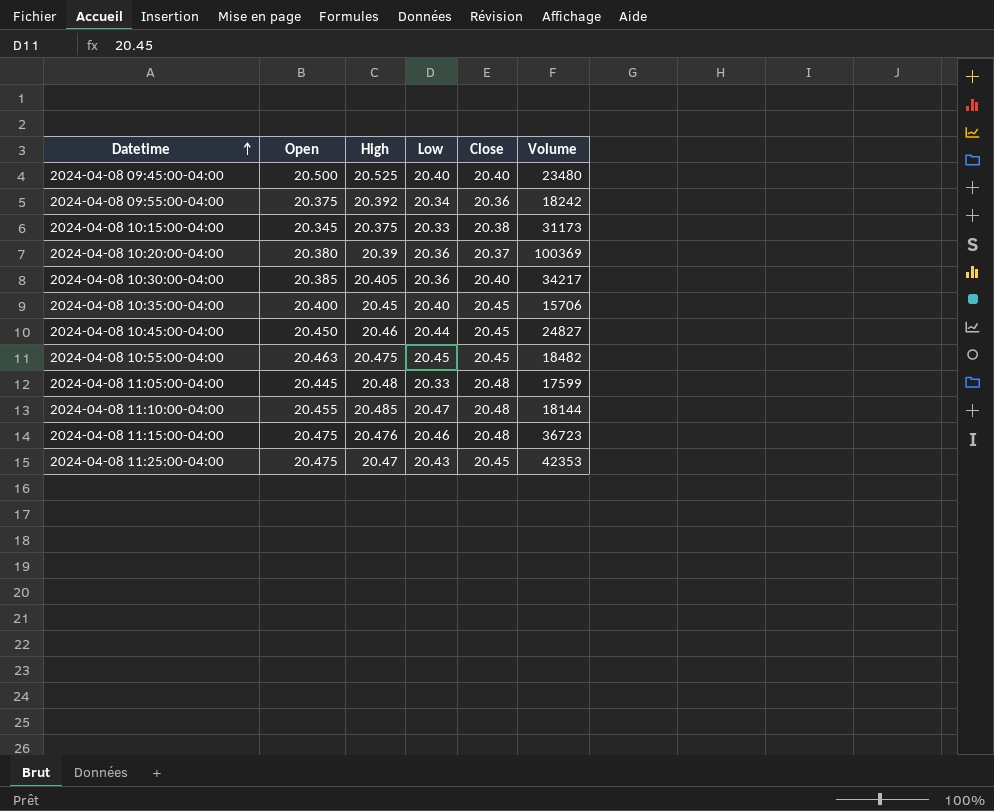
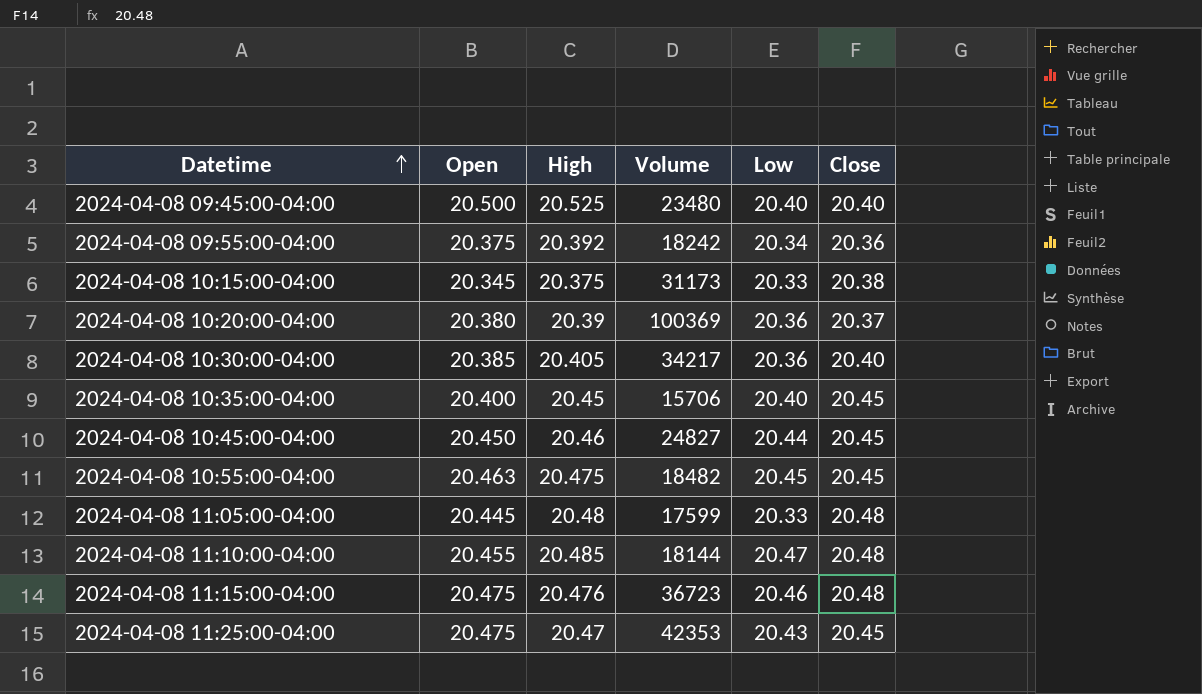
column Volume | position: 6 -> 4

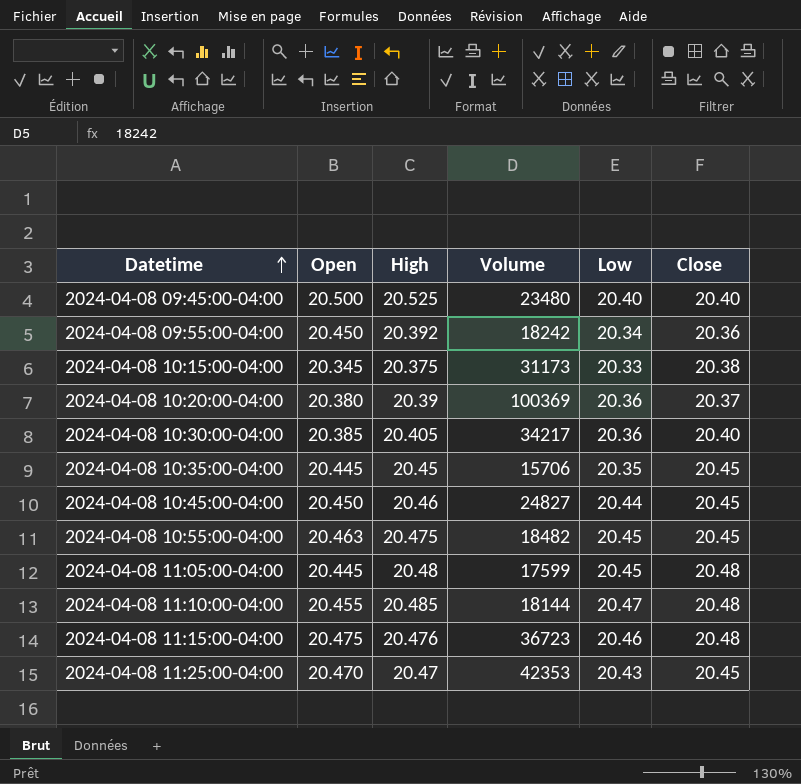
2024-04-08 09:55:00-04:00 | Open: 20.375 -> 20.450
2024-04-08 10:35:00-04:00 | Open: 20.400 -> 20.445
2024-04-08 10:35:00-04:00 | Low: 20.40 -> 20.35
2024-04-08 11:05:00-04:00 | Low: 20.33 -> 20.45
2024-04-08 11:25:00-04:00 | Open: 20.475 -> 20.470

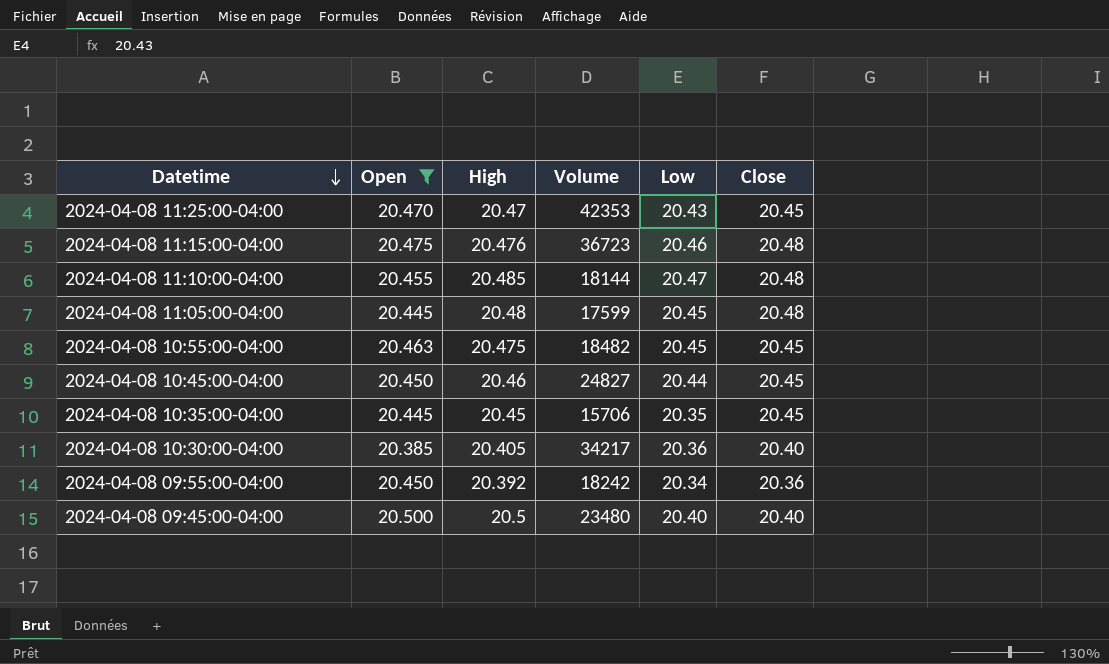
filter: none -> Open >= 20.385
row order: Datetime ascending -> Datetime descending
2024-04-08 09:45:00-04:00 | High: 20.525 -> 20.5

